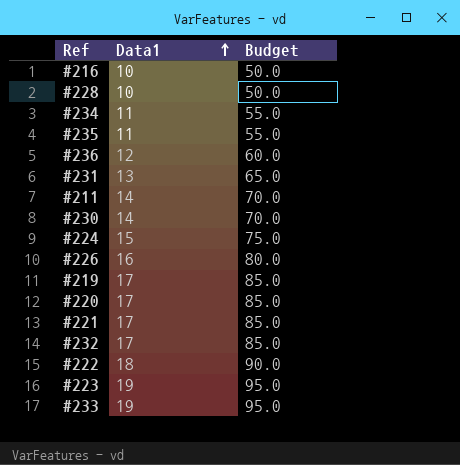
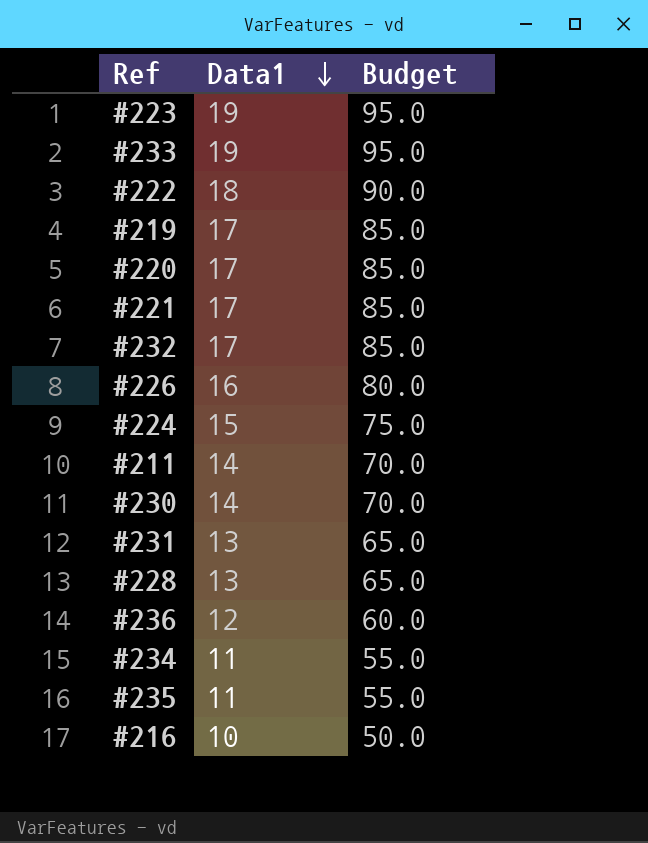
row order: Data1 ascending -> Data1 descending
#228 | Data1: 10 -> 13
#228 | Budget: 50.0 -> 65.0

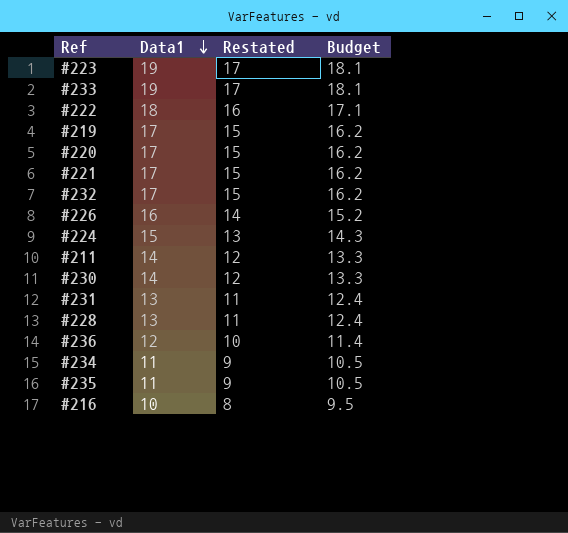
column Restated | formula: none -> [Data1] - 2
column Budget | formula: [Data1] * 5 -> [Data1] * 0.95

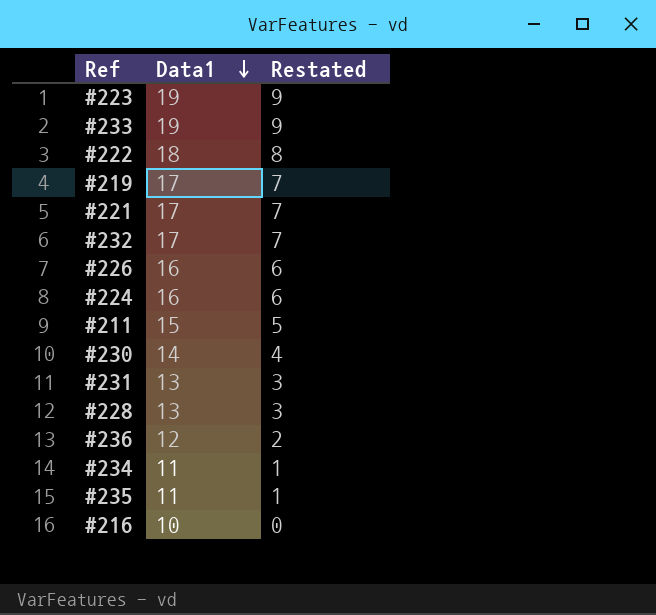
column Budget | formula: [Data1] * 0.95 -> none
column Restated | formula: [Data1] - 2 -> [Data1] - 10
row #220: 17 | 15 | 16.2 -> none
#224 | Data1: 15 -> 16
#211 | Data1: 14 -> 15

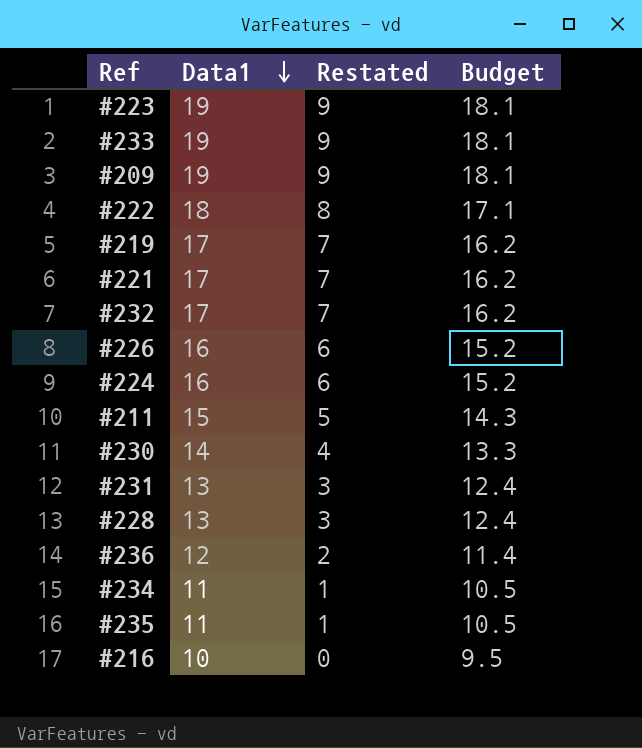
column Budget | formula: none -> [Data1] * 0.95
row #209: none -> 19 | 9 | 18.1

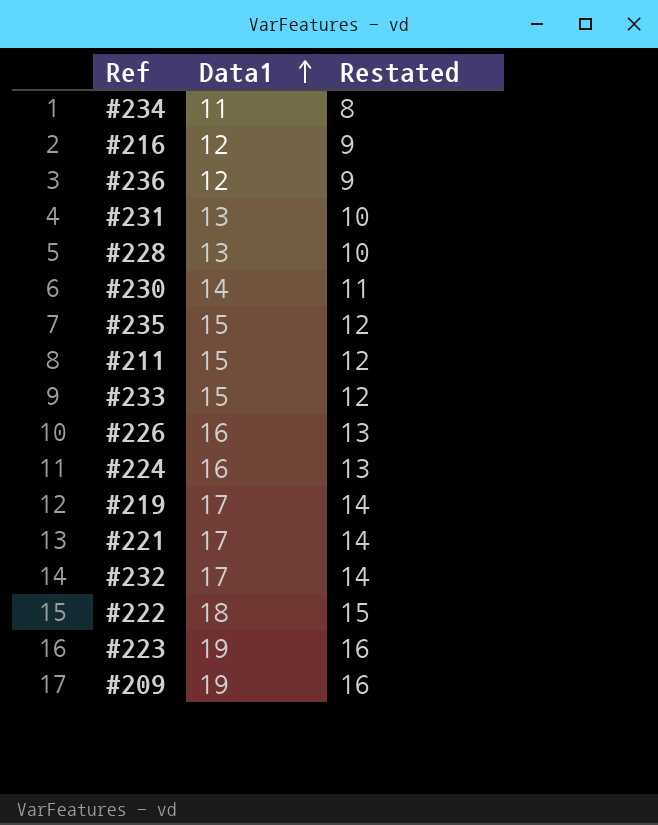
row order: Data1 descending -> Data1 ascending
column Budget | formula: [Data1] * 0.95 -> none
column Restated | formula: [Data1] - 10 -> [Data1] - 3
#216 | Data1: 10 -> 12
#235 | Data1: 11 -> 15
#233 | Data1: 19 -> 15

